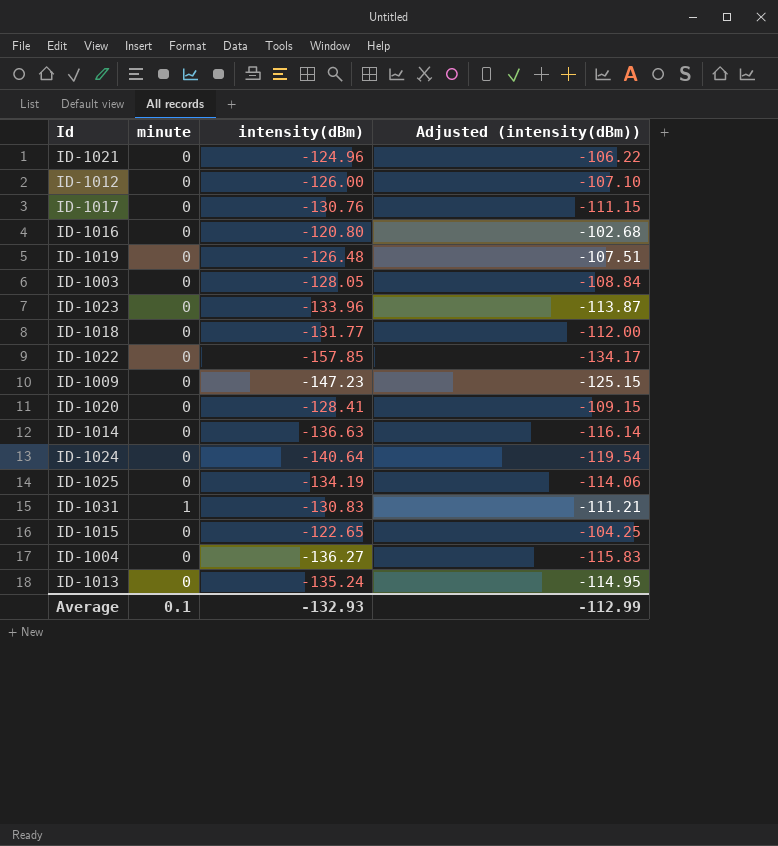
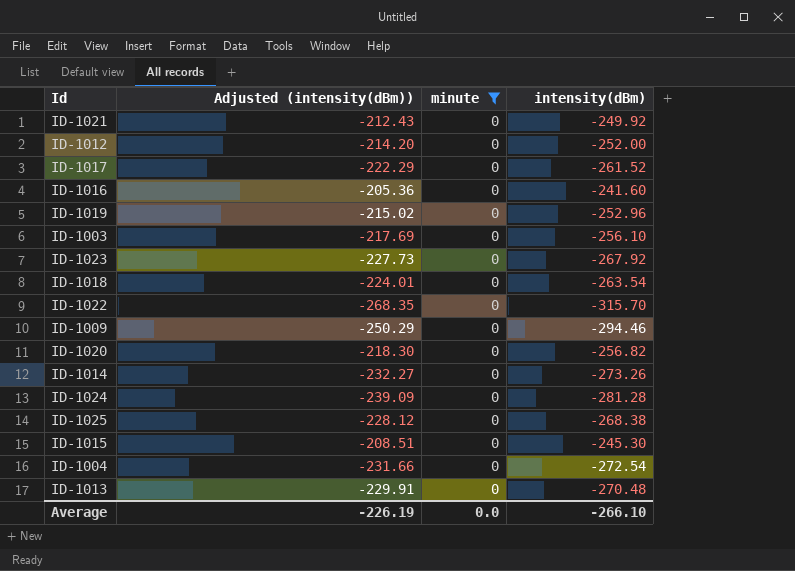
filter: none -> minute = 0
column Adjusted (intensity(dBm)) | position: 4 -> 2
ID-1021 | Adjusted (intensity(dBm)): -106.22 -> -212.43
ID-1021 | intensity(dBm): -124.96 -> -249.92
ID-1012 | Adjusted (intensity(dBm)): -107.10 -> -214.20
ID-1012 | intensity(dBm): -126.00 -> -252.00
ID-1017 | Adjusted (intensity(dBm)): -111.15 -> -222.29
ID-1017 | intensity(dBm): -130.76 -> -261.52
ID-1016 | Adjusted (intensity(dBm)): -102.68 -> -205.36
ID-1016 | intensity(dBm): -120.80 -> -241.60
ID-1019 | Adjusted (intensity(dBm)): -107.51 -> -215.02
ID-1019 | intensity(dBm): -126.48 -> -252.96
ID-1003 | Adjusted (intensity(dBm)): -108.84 -> -217.69
ID-1003 | intensity(dBm): -128.05 -> -256.10
ID-1023 | Adjusted (intensity(dBm)): -113.87 -> -227.73
ID-1023 | intensity(dBm): -133.96 -> -267.92
ID-1018 | Adjusted (intensity(dBm)): -112.00 -> -224.01
ID-1018 | intensity(dBm): -131.77 -> -263.54
ID-1022 | Adjusted (intensity(dBm)): -134.17 -> -268.35
ID-1022 | intensity(dBm): -157.85 -> -315.70
ID-1009 | Adjusted (intensity(dBm)): -125.15 -> -250.29
ID-1009 | intensity(dBm): -147.23 -> -294.46
ID-1020 | Adjusted (intensity(dBm)): -109.15 -> -218.30
ID-1020 | intensity(dBm): -128.41 -> -256.82
ID-1014 | Adjusted (intensity(dBm)): -116.14 -> -232.27
ID-1014 | intensity(dBm): -136.63 -> -273.26
ID-1024 | Adjusted (intensity(dBm)): -119.54 -> -239.09
ID-1024 | intensity(dBm): -140.64 -> -281.28
ID-1025 | Adjusted (intensity(dBm)): -114.06 -> -228.12
ID-1025 | intensity(dBm): -134.19 -> -268.38
ID-1015 | Adjusted (intensity(dBm)): -104.25 -> -208.51
ID-1015 | intensity(dBm): -122.65 -> -245.30
ID-1004 | Adjusted (intensity(dBm)): -115.83 -> -231.66
ID-1004 | intensity(dBm): -136.27 -> -272.54
ID-1013 | Adjusted (intensity(dBm)): -114.95 -> -229.91
ID-1013 | intensity(dBm): -135.24 -> -270.48
Average | Adjusted (intensity(dBm)): -112.99 -> -226.19
Average | minute: 0.1 -> 0.0
Average | intensity(dBm): -132.93 -> -266.10

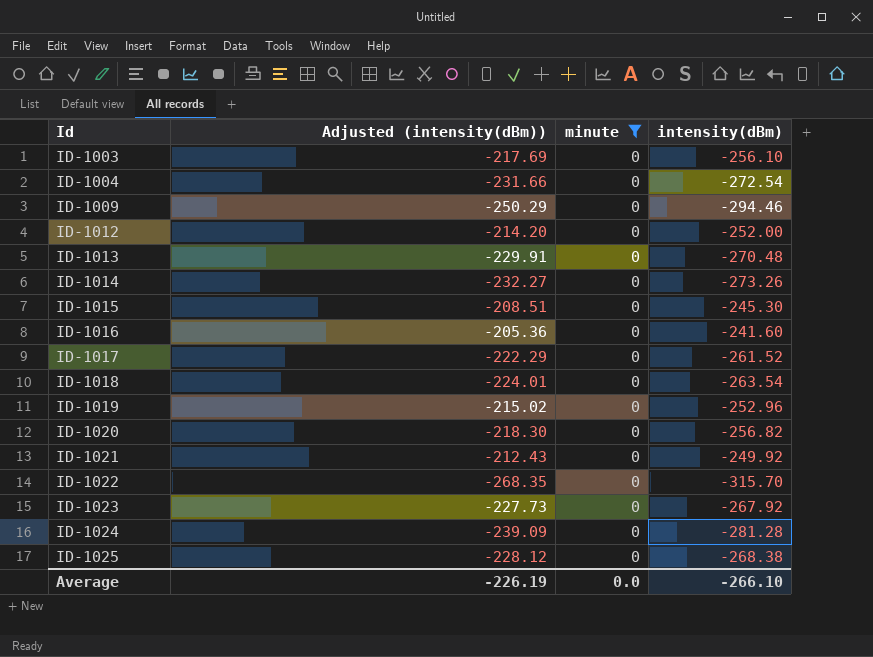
row order: none -> Id ascending

